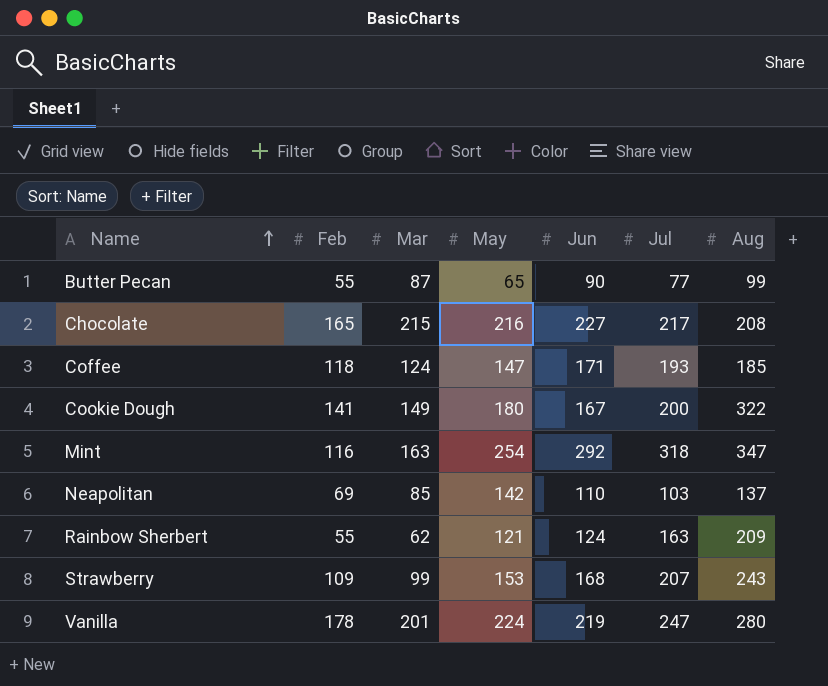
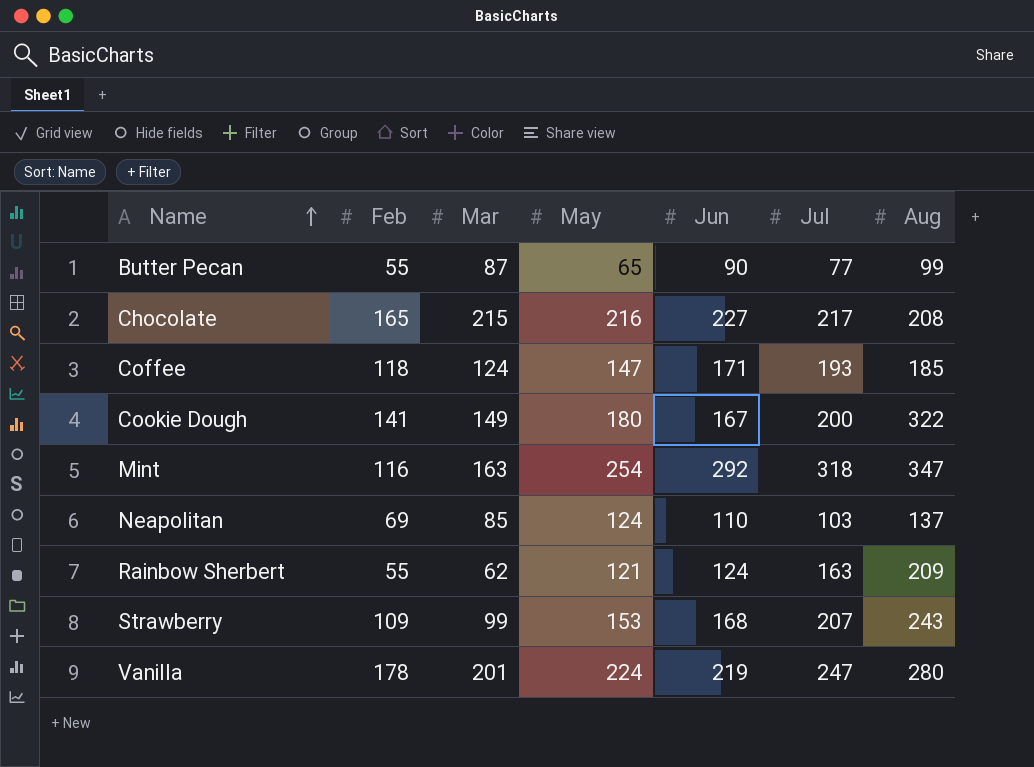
Neapolitan | May: 142 -> 124

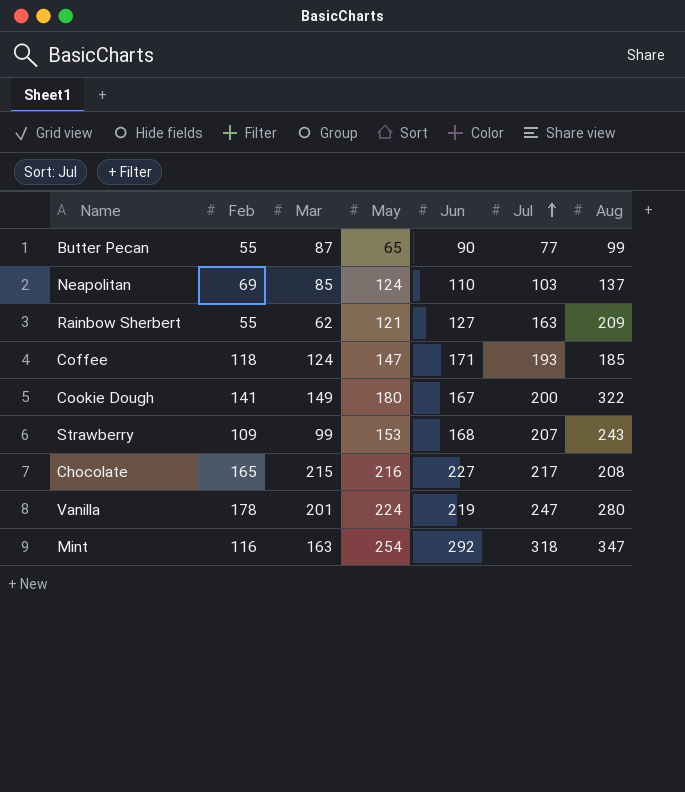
row order: Name ascending -> Jul ascending
Rainbow Sherbert | Jun: 124 -> 127

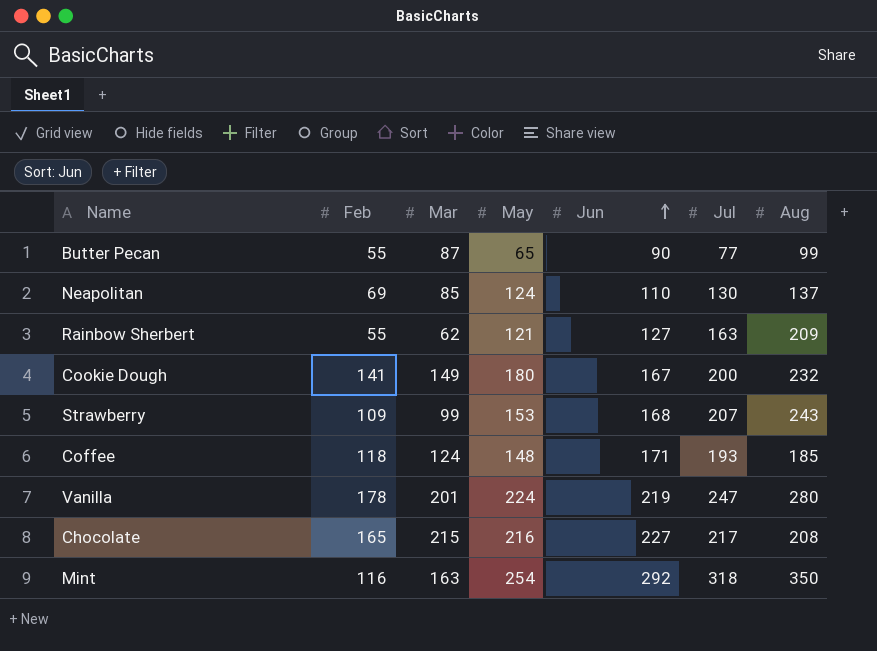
row order: Jul ascending -> Jun ascending
Neapolitan | Jul: 103 -> 130
Cookie Dough | Aug: 322 -> 232
Coffee | May: 147 -> 148
Mint | Aug: 347 -> 350

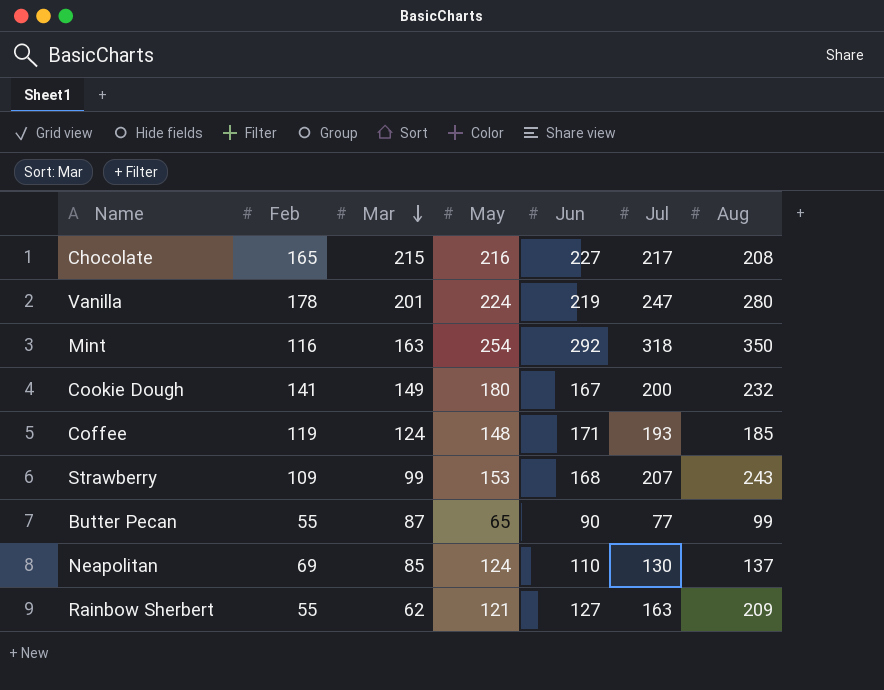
row order: Jun ascending -> Mar descending
Coffee | Feb: 118 -> 119

